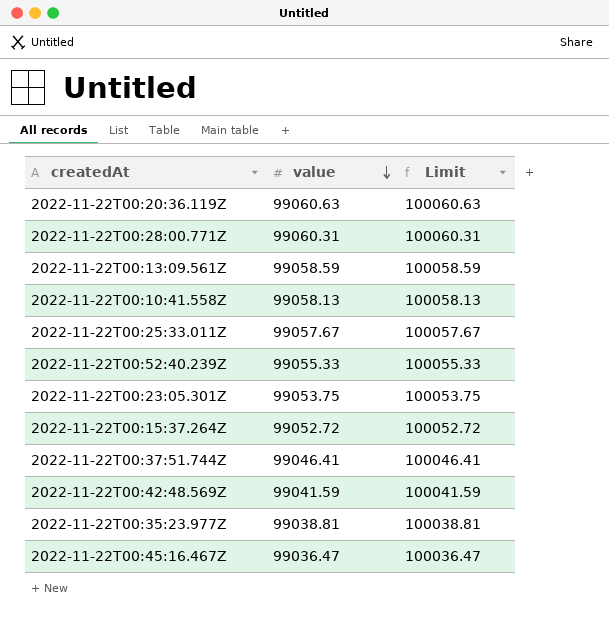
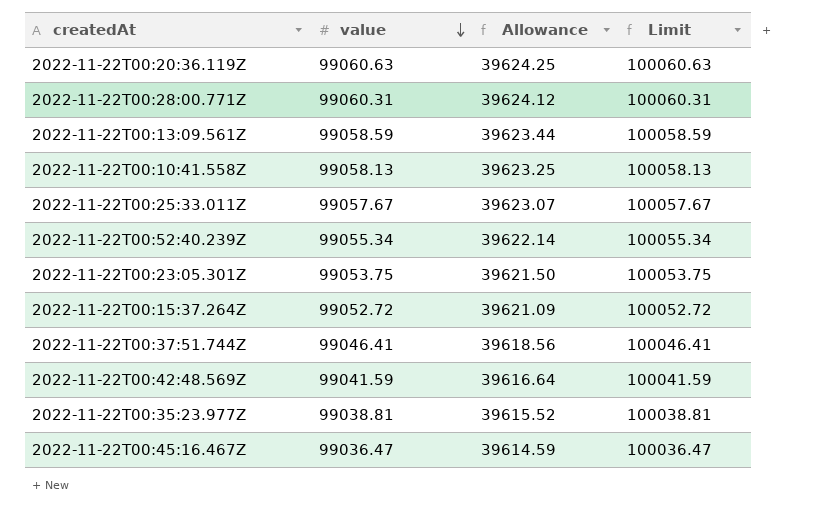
column Allowance | formula: none -> [value] * 0.4
2022-11-22T00:52:40.239Z | value: 99055.33 -> 99055.34
2022-11-22T00:52:40.239Z | Limit: 100055.33 -> 100055.34

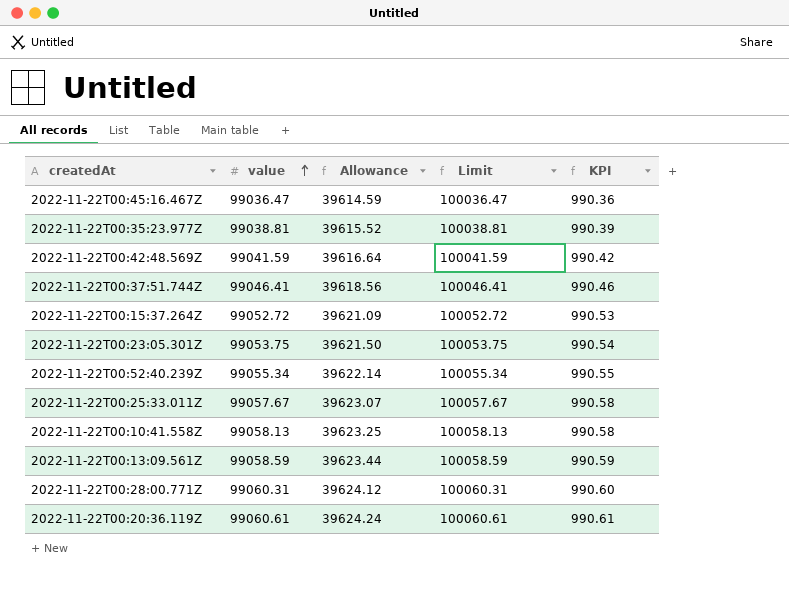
row order: value descending -> value ascending
column KPI | formula: none -> [value] * 0.01
2022-11-22T00:20:36.119Z | value: 99060.63 -> 99060.61
2022-11-22T00:20:36.119Z | Allowance: 39624.25 -> 39624.24
2022-11-22T00:20:36.119Z | Limit: 100060.63 -> 100060.61

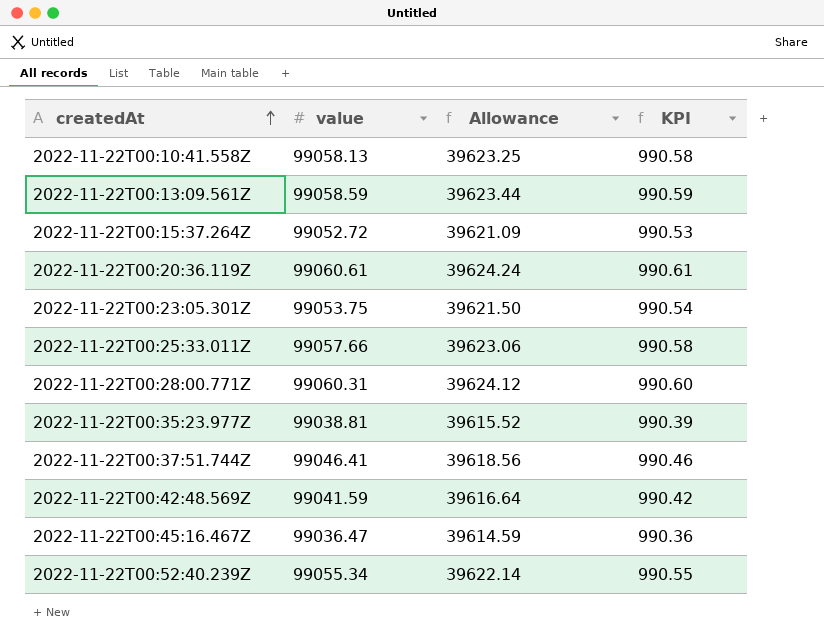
row order: value ascending -> createdAt ascending
column Limit | formula: [value] + 1000 -> none
2022-11-22T00:25:33.011Z | value: 99057.67 -> 99057.66
2022-11-22T00:25:33.011Z | Allowance: 39623.07 -> 39623.06

